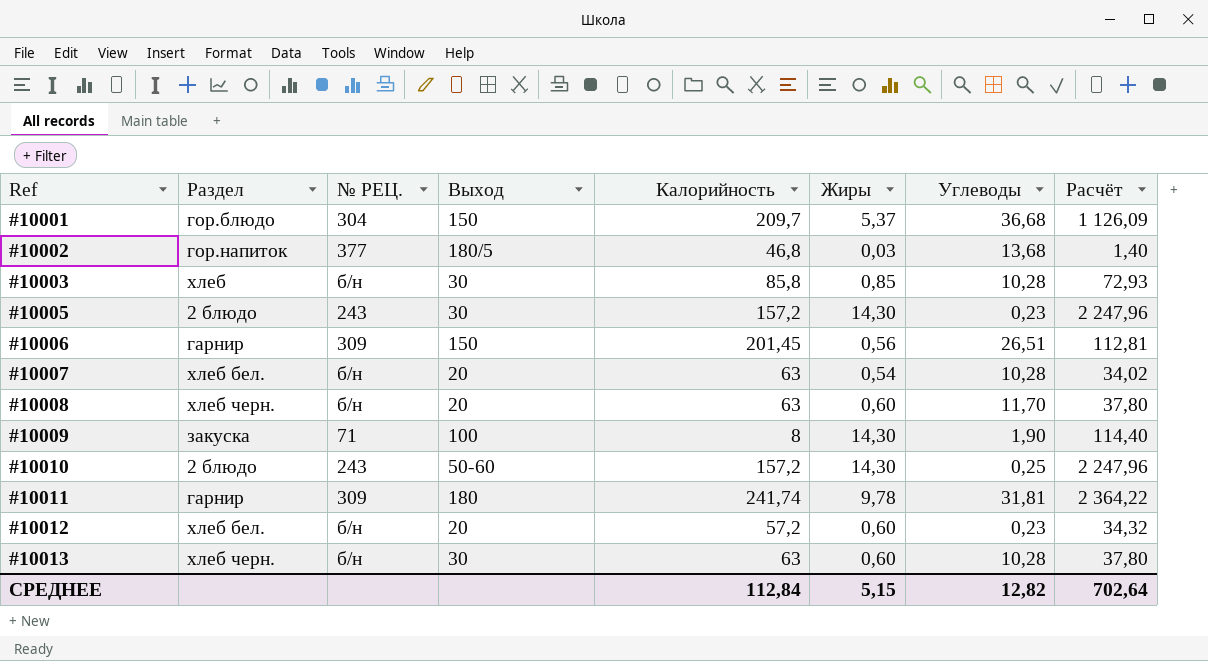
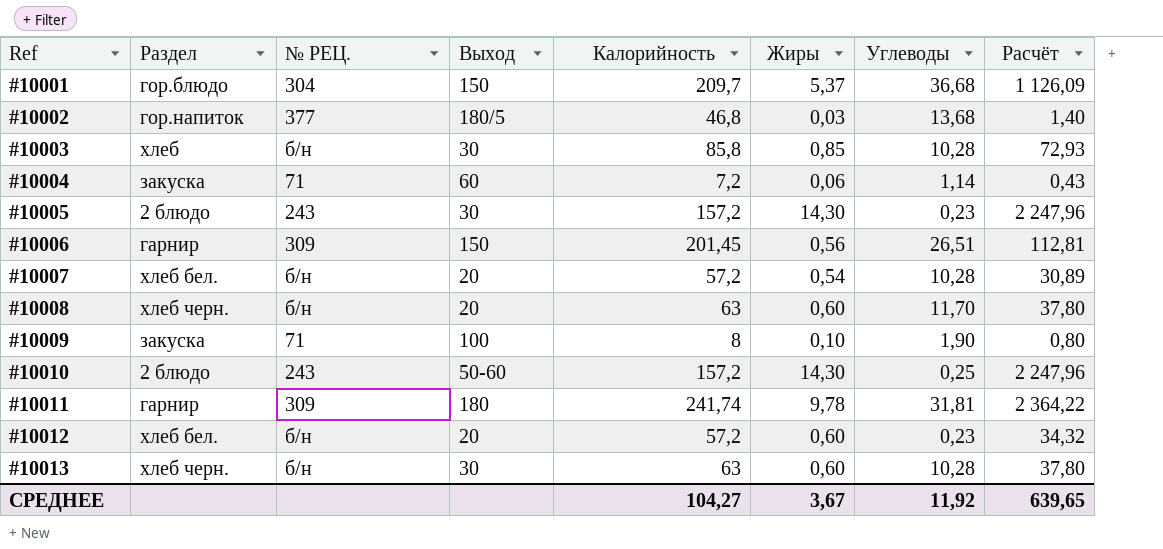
row #10004: none -> закуска | 71 | 60 | 7,2 | 0,06 | 1,14 | 0,43
#10007 | Калорийность: 63 -> 57,2
#10007 | Расчёт: 34,02 -> 30,89
#10009 | Жиры: 14,30 -> 0,10
#10009 | Расчёт: 114,40 -> 0,80
СРЕДНЕЕ | Калорийность: 112,84 -> 104,27
СРЕДНЕЕ | Жиры: 5,15 -> 3,67
СРЕДНЕЕ | Углеводы: 12,82 -> 11,92
СРЕДНЕЕ | Расчёт: 702,64 -> 639,65

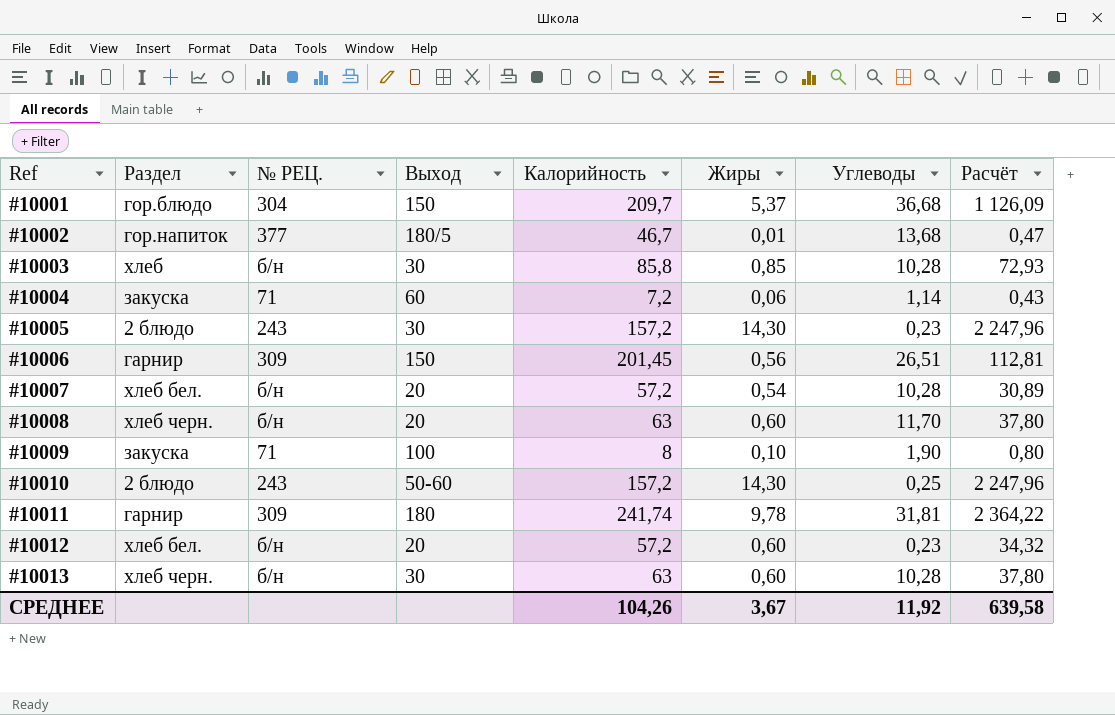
#10002 | Калорийность: 46,8 -> 46,7
#10002 | Жиры: 0,03 -> 0,01
#10002 | Расчёт: 1,40 -> 0,47
СРЕДНЕЕ | Калорийность: 104,27 -> 104,26
СРЕДНЕЕ | Расчёт: 639,65 -> 639,58

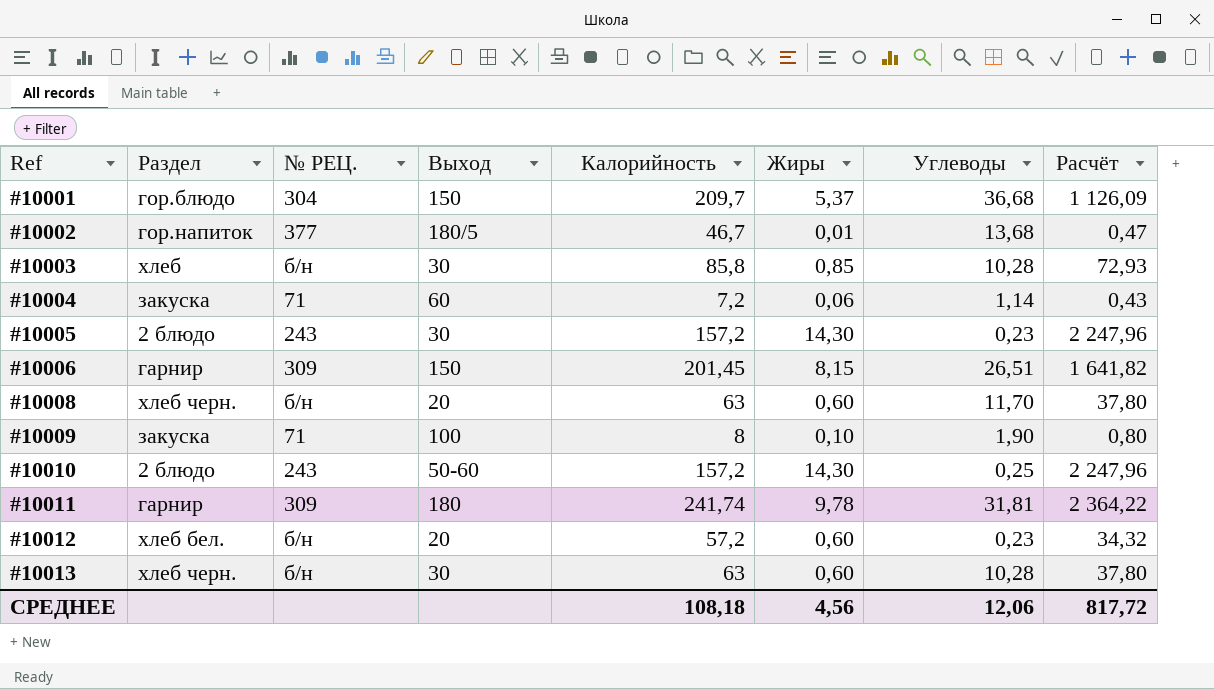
row #10007: хлеб бел. | б/н | 20 | 57,2 | 0,54 | 10,28 | 30,89 -> none
#10006 | Жиры: 0,56 -> 8,15
#10006 | Расчёт: 112,81 -> 1 641,82
СРЕДНЕЕ | Калорийность: 104,26 -> 108,18
СРЕДНЕЕ | Жиры: 3,67 -> 4,56
СРЕДНЕЕ | Углеводы: 11,92 -> 12,06
СРЕДНЕЕ | Расчёт: 639,58 -> 817,72

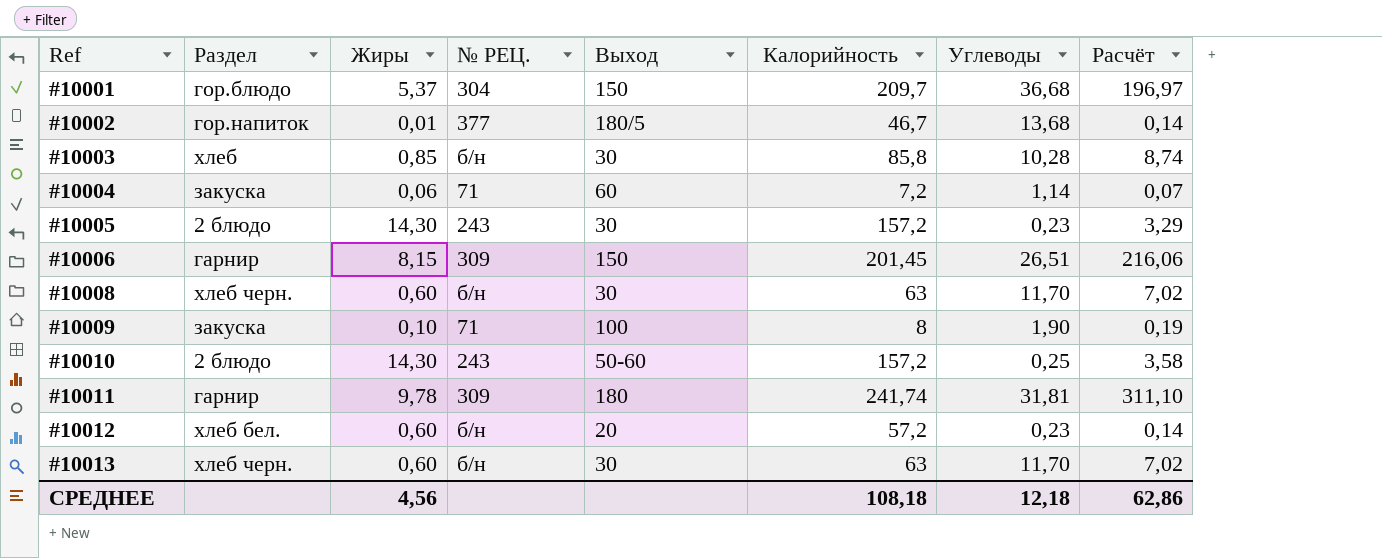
column Жиры | position: 6 -> 3
column Расчёт | formula: [Калорийность] * [Жиры] -> [Жиры] * [Углеводы]
#10008 | Выход: 20 -> 30
#10013 | Углеводы: 10,28 -> 11,70
СРЕДНЕЕ | Углеводы: 12,06 -> 12,18
СРЕДНЕЕ | Расчёт: 817,72 -> 62,86

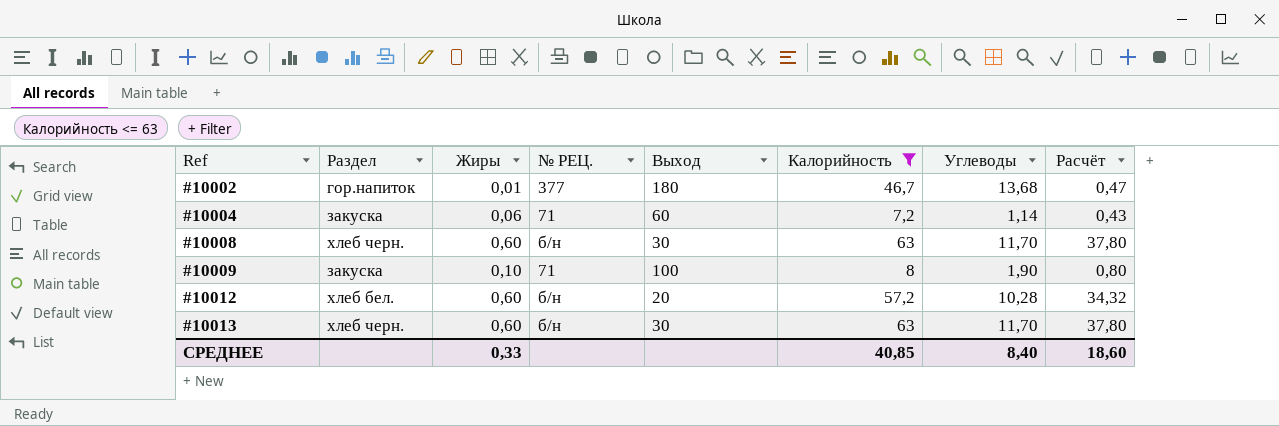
filter: none -> Калорийность <= 63
column Расчёт | formula: [Жиры] * [Углеводы] -> [Жиры] * [Калорийность]
#10002 | Выход: 180/5 -> 180
#10012 | Углеводы: 0,23 -> 10,28
СРЕДНЕЕ | Жиры: 4,56 -> 0,33
СРЕДНЕЕ | Калорийность: 108,18 -> 40,85
СРЕДНЕЕ | Углеводы: 12,18 -> 8,40
СРЕДНЕЕ | Расчёт: 62,86 -> 18,60

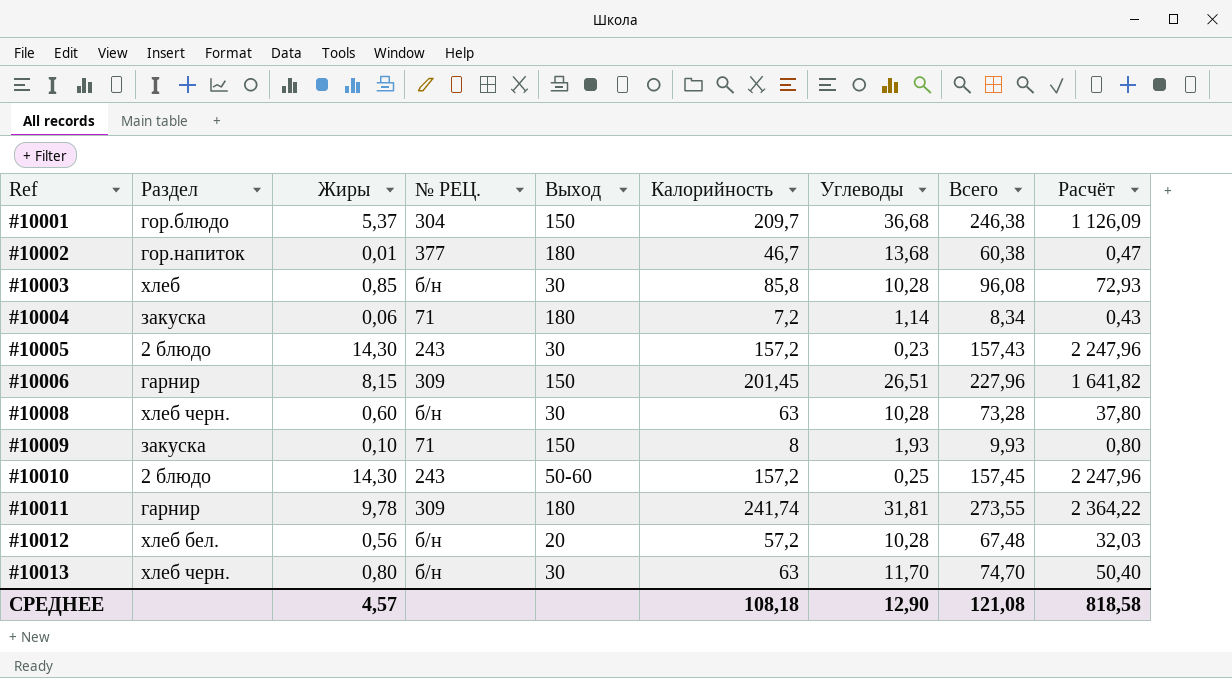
filter: Калорийность <= 63 -> none
column Всего | formula: none -> [Калорийность] + [Углеводы]
#10004 | Выход: 60 -> 180
#10008 | Углеводы: 11,70 -> 10,28
#10009 | Выход: 100 -> 150
#10009 | Углеводы: 1,90 -> 1,93
#10012 | Жиры: 0,60 -> 0,56
#10012 | Расчёт: 34,32 -> 32,03
#10013 | Жиры: 0,60 -> 0,80
#10013 | Расчёт: 37,80 -> 50,40
СРЕДНЕЕ | Жиры: 0,33 -> 4,57
СРЕДНЕЕ | Калорийность: 40,85 -> 108,18
СРЕДНЕЕ | Углеводы: 8,40 -> 12,90
СРЕДНЕЕ | Расчёт: 18,60 -> 818,58

